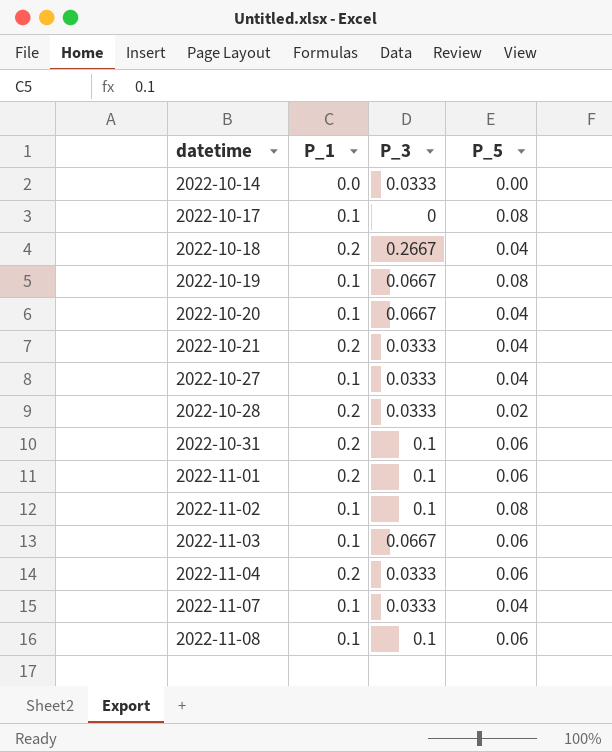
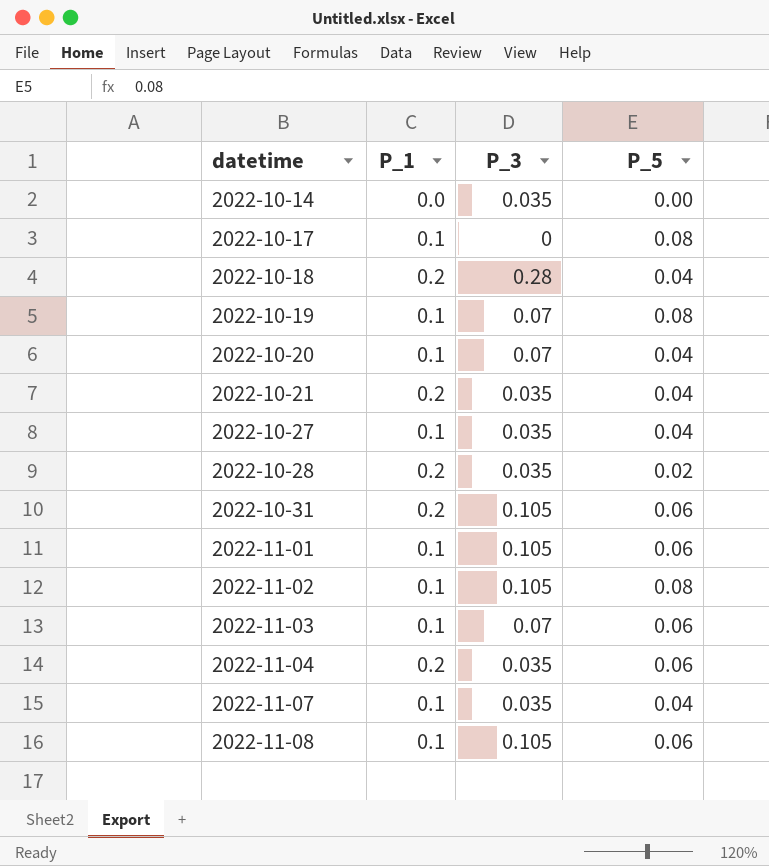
2022-10-14 | P_3: 0.0333 -> 0.035
2022-10-18 | P_3: 0.2667 -> 0.28
2022-10-19 | P_3: 0.0667 -> 0.07
2022-10-20 | P_3: 0.0667 -> 0.07
2022-10-21 | P_3: 0.0333 -> 0.035
2022-10-27 | P_3: 0.0333 -> 0.035
2022-10-28 | P_3: 0.0333 -> 0.035
2022-10-31 | P_3: 0.1 -> 0.105
2022-11-01 | P_1: 0.2 -> 0.1
2022-11-01 | P_3: 0.1 -> 0.105
2022-11-02 | P_3: 0.1 -> 0.105
2022-11-03 | P_3: 0.0667 -> 0.07
2022-11-04 | P_3: 0.0333 -> 0.035
2022-11-07 | P_3: 0.0333 -> 0.035
2022-11-08 | P_3: 0.1 -> 0.105

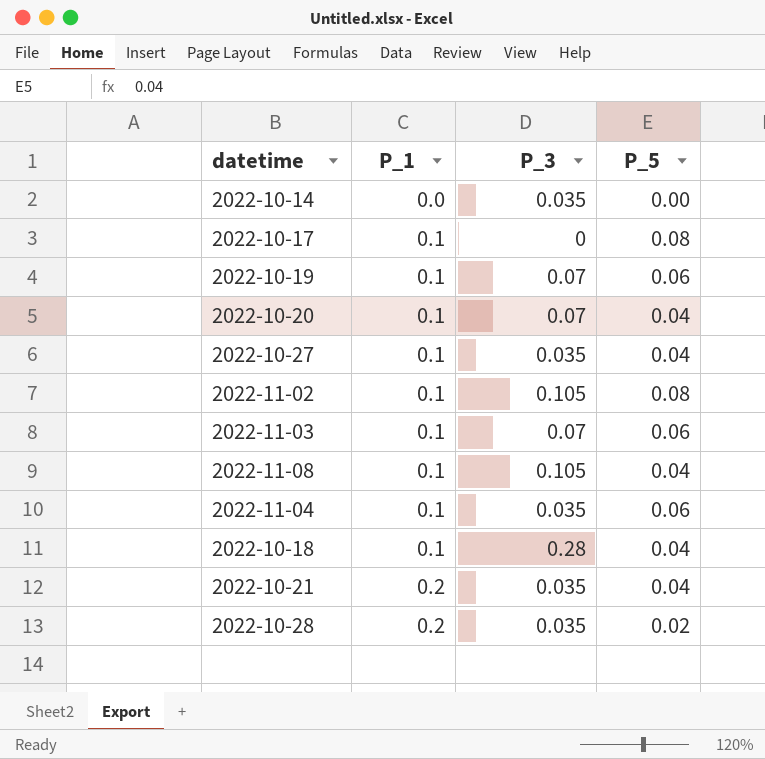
row order: datetime ascending -> P_1 ascending
row 2022-10-31: 0.2 | 0.105 | 0.06 -> none
row 2022-11-01: 0.1 | 0.105 | 0.06 -> none
row 2022-11-07: 0.1 | 0.035 | 0.04 -> none
2022-10-19 | P_5: 0.08 -> 0.06
2022-11-08 | P_5: 0.06 -> 0.04
2022-11-04 | P_1: 0.2 -> 0.1
2022-10-18 | P_1: 0.2 -> 0.1

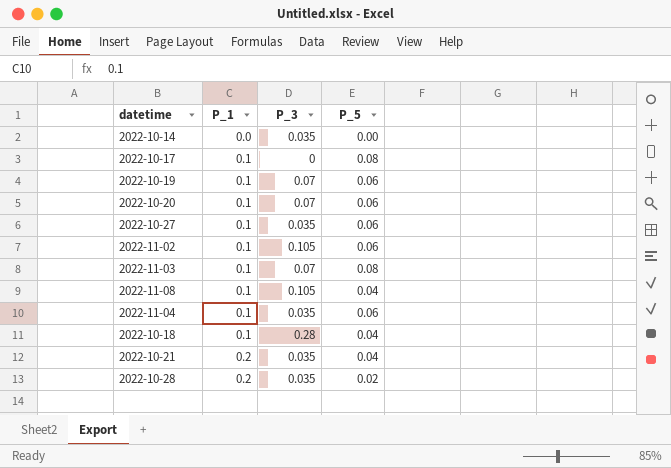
2022-10-20 | P_5: 0.04 -> 0.06
2022-10-27 | P_5: 0.04 -> 0.06
2022-11-02 | P_5: 0.08 -> 0.06
2022-11-03 | P_5: 0.06 -> 0.08

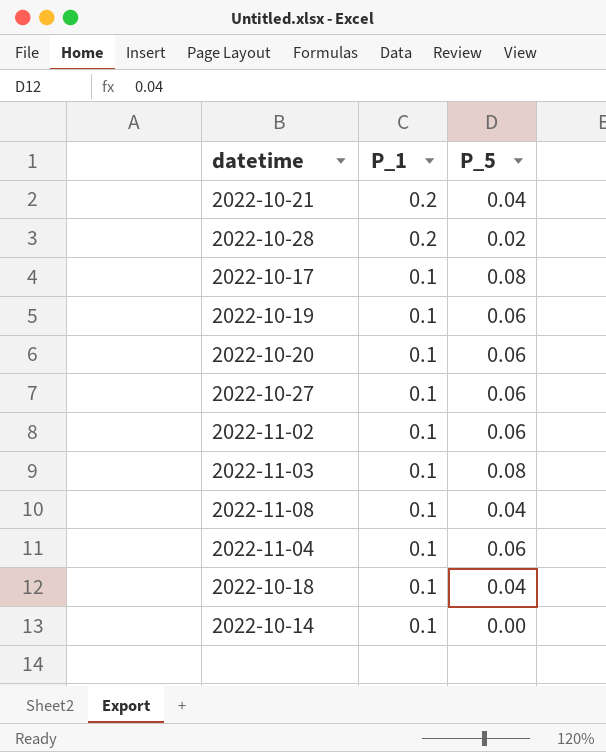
row order: P_1 ascending -> P_1 descending
column P_3 | position: 3 -> none
2022-10-14 | P_1: 0.0 -> 0.1

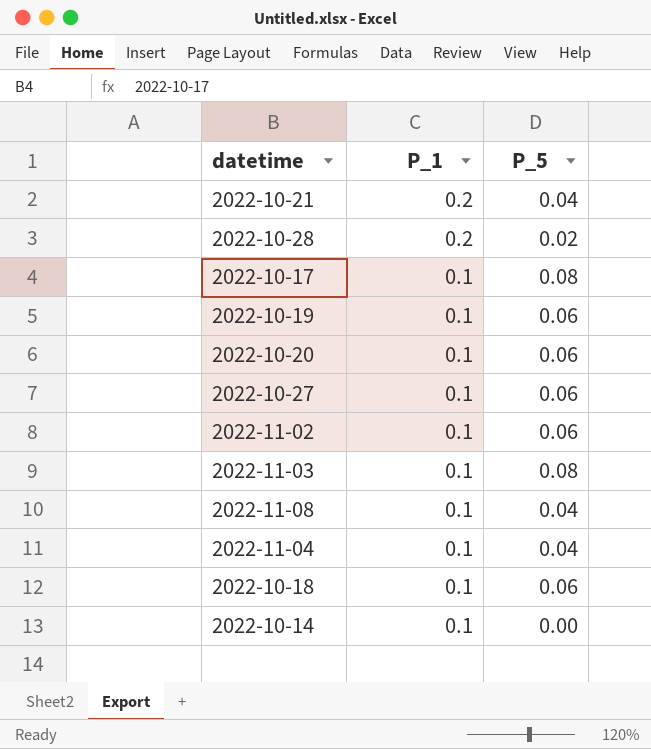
2022-11-04 | P_5: 0.06 -> 0.04
2022-10-18 | P_5: 0.04 -> 0.06

